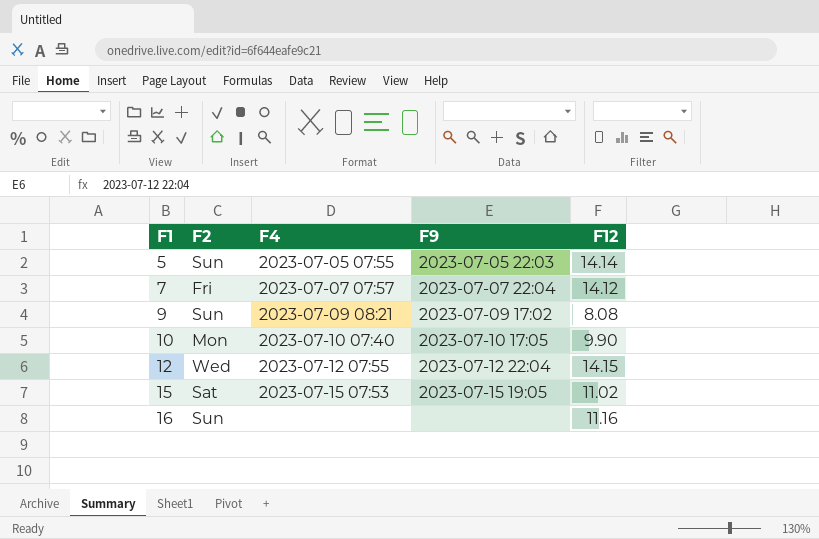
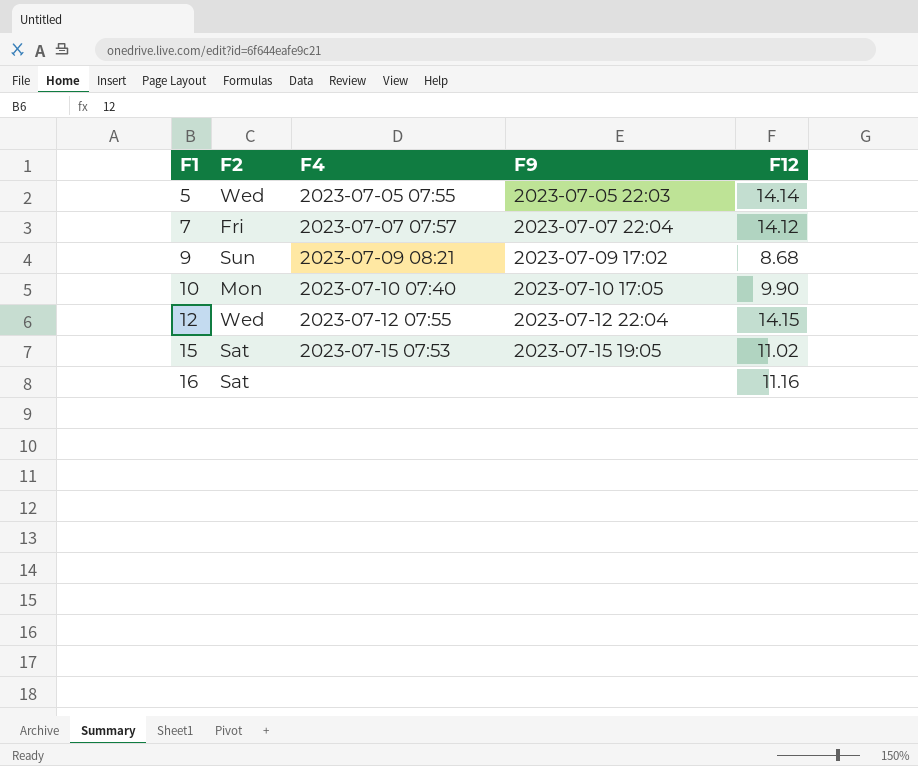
5 | F2: Sun -> Wed
9 | F12: 8.08 -> 8.68
16 | F2: Sun -> Sat

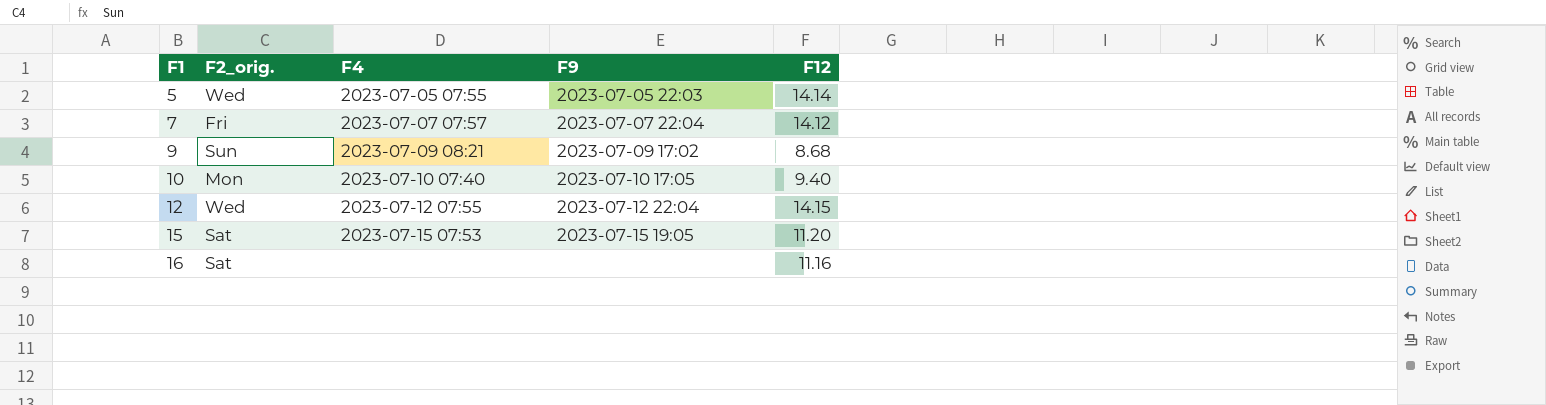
column name: F2 -> F2_orig.
10 | F12: 9.90 -> 9.40
15 | F12: 11.02 -> 11.20

